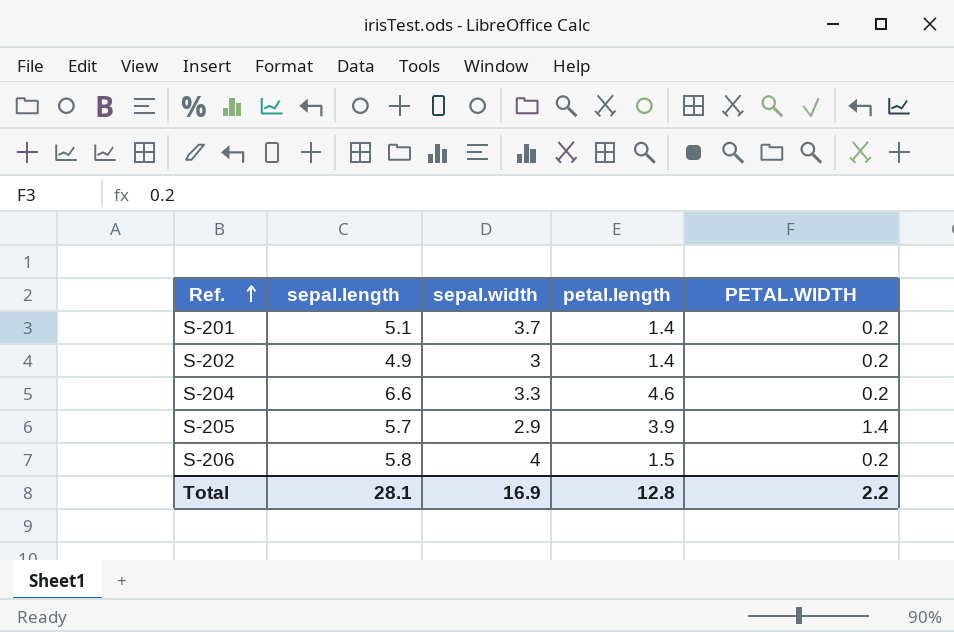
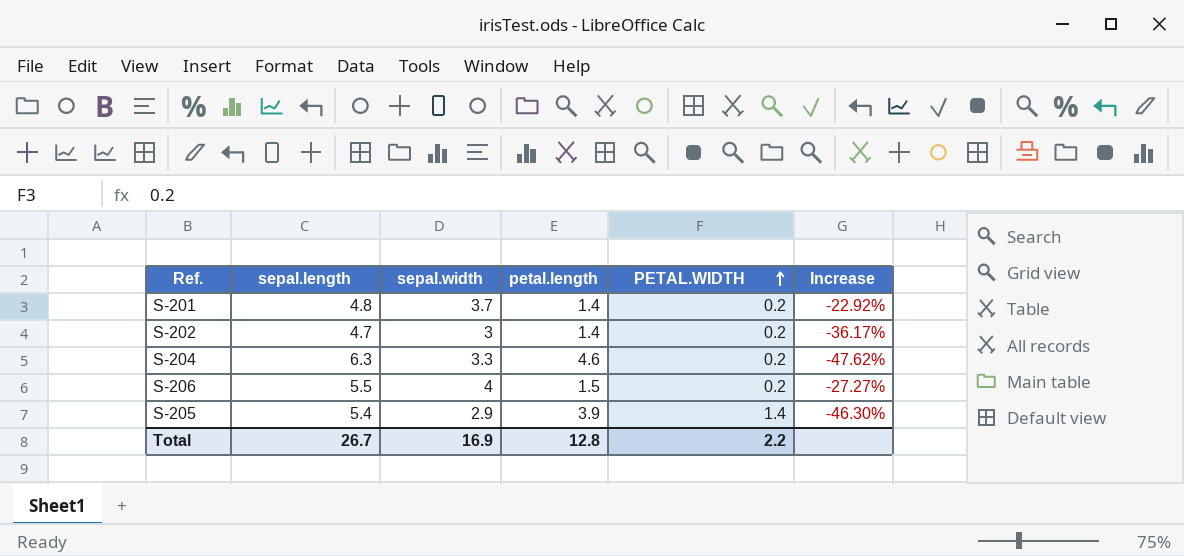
row order: Ref. ascending -> PETAL.WIDTH ascending
column Increase | formula: none -> ([sepal.width] - [sepal.length]) / [sepal.length]
S-201 | sepal.length: 5.1 -> 4.8
S-202 | sepal.length: 4.9 -> 4.7
S-204 | sepal.length: 6.6 -> 6.3
S-206 | sepal.length: 5.8 -> 5.5
S-205 | sepal.length: 5.7 -> 5.4
Total | sepal.length: 28.1 -> 26.7

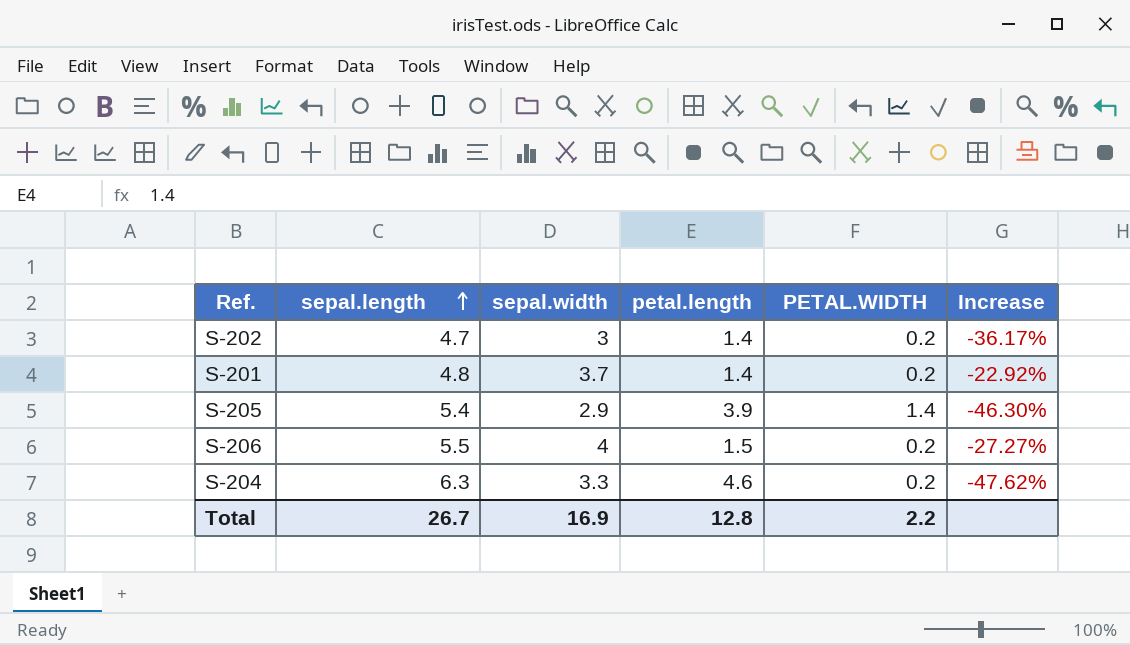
row order: PETAL.WIDTH ascending -> sepal.length ascending

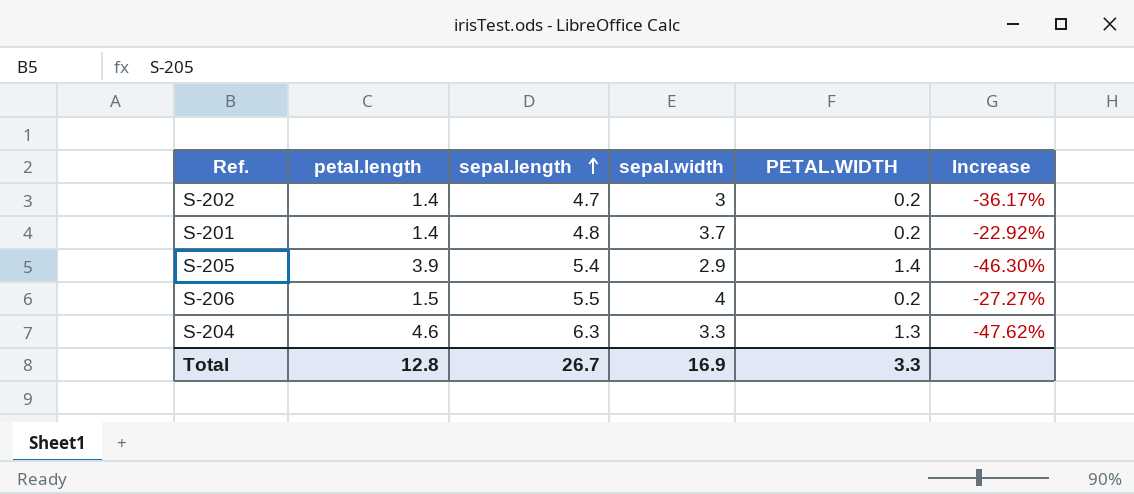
column petal.length | position: 4 -> 2
S-204 | PETAL.WIDTH: 0.2 -> 1.3
Total | PETAL.WIDTH: 2.2 -> 3.3

